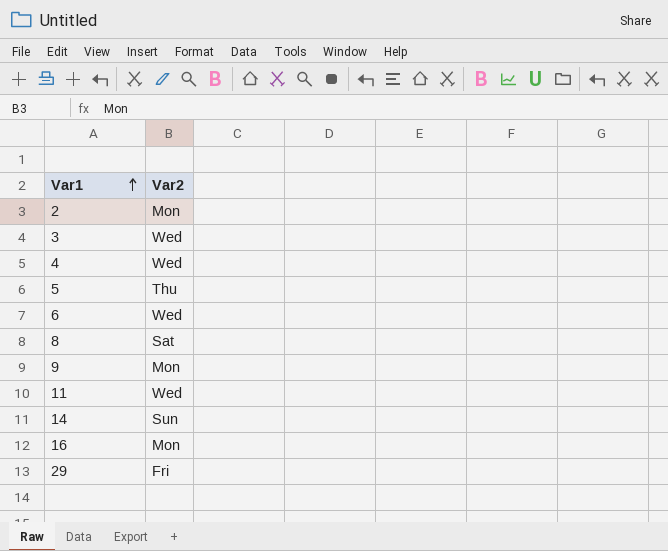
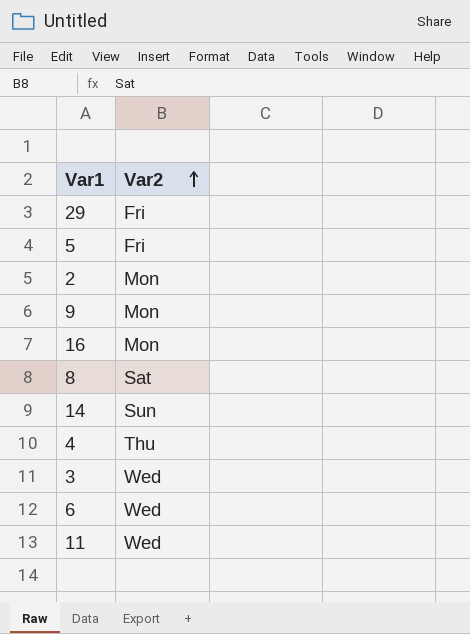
row order: Var1 ascending -> Var2 ascending
5 | Var2: Thu -> Fri
4 | Var2: Wed -> Thu

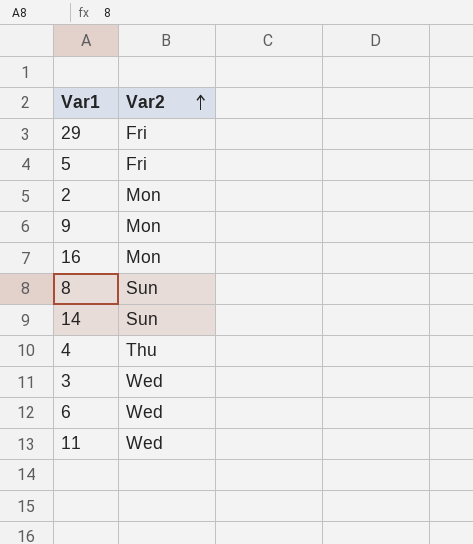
8 | Var2: Sat -> Sun

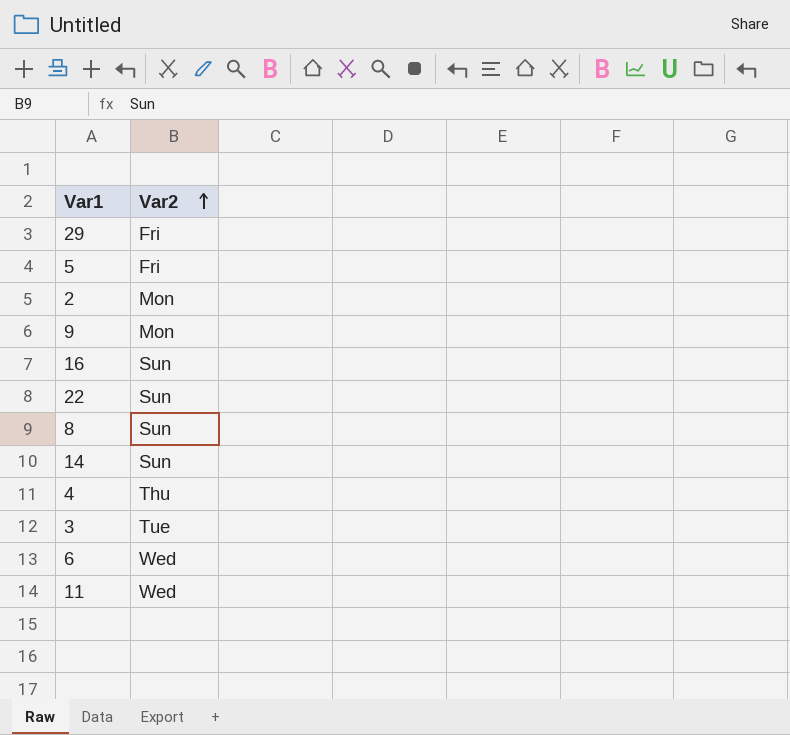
16 | Var2: Mon -> Sun
row 22: none -> Sun
3 | Var2: Wed -> Tue

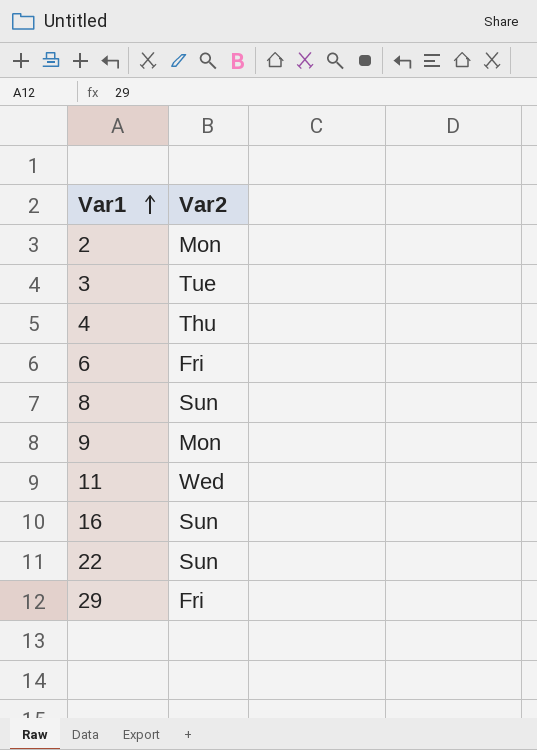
row order: Var2 ascending -> Var1 ascending
row 5: Fri -> none
row 14: Sun -> none
6 | Var2: Wed -> Fri

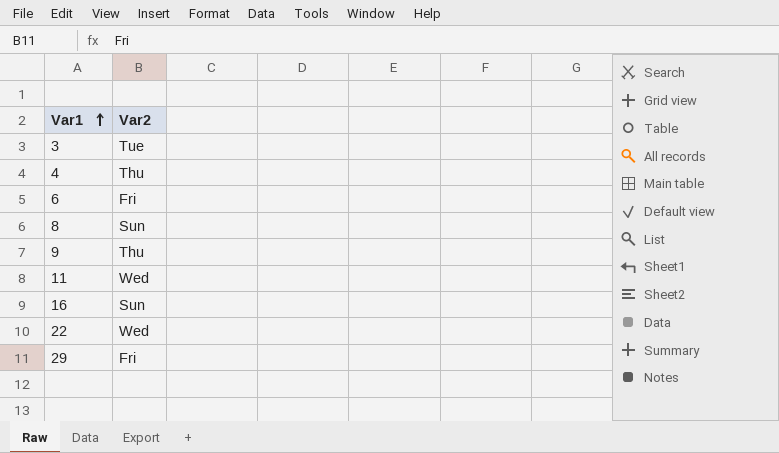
row 2: Mon -> none
9 | Var2: Mon -> Thu
22 | Var2: Sun -> Wed

